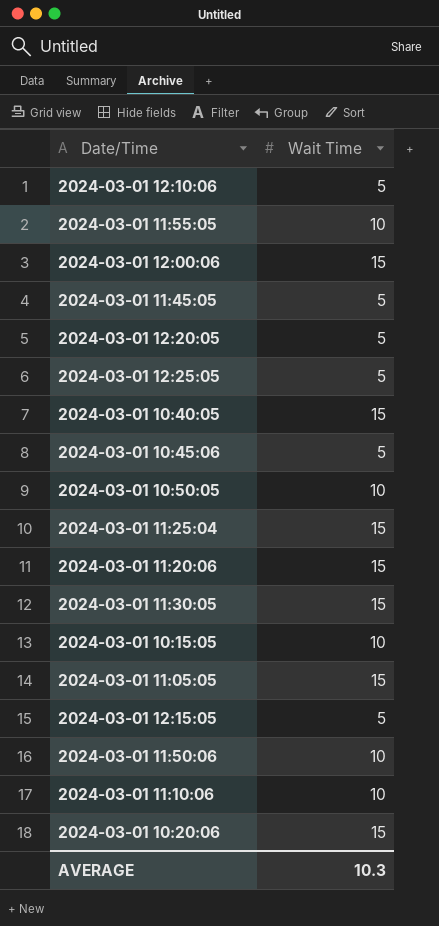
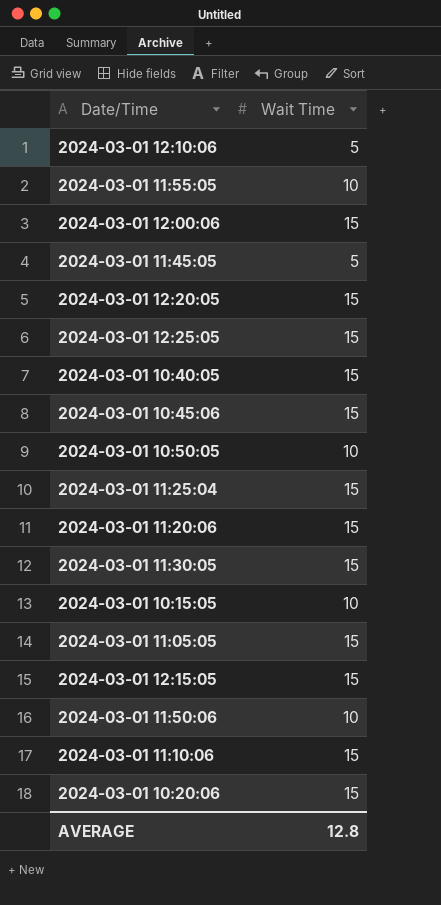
2024-03-01 12:20:05 | Wait Time: 5 -> 15
2024-03-01 12:25:05 | Wait Time: 5 -> 15
2024-03-01 10:45:06 | Wait Time: 5 -> 15
2024-03-01 12:15:05 | Wait Time: 5 -> 15
2024-03-01 11:10:06 | Wait Time: 10 -> 15
AVERAGE | Wait Time: 10.3 -> 12.8

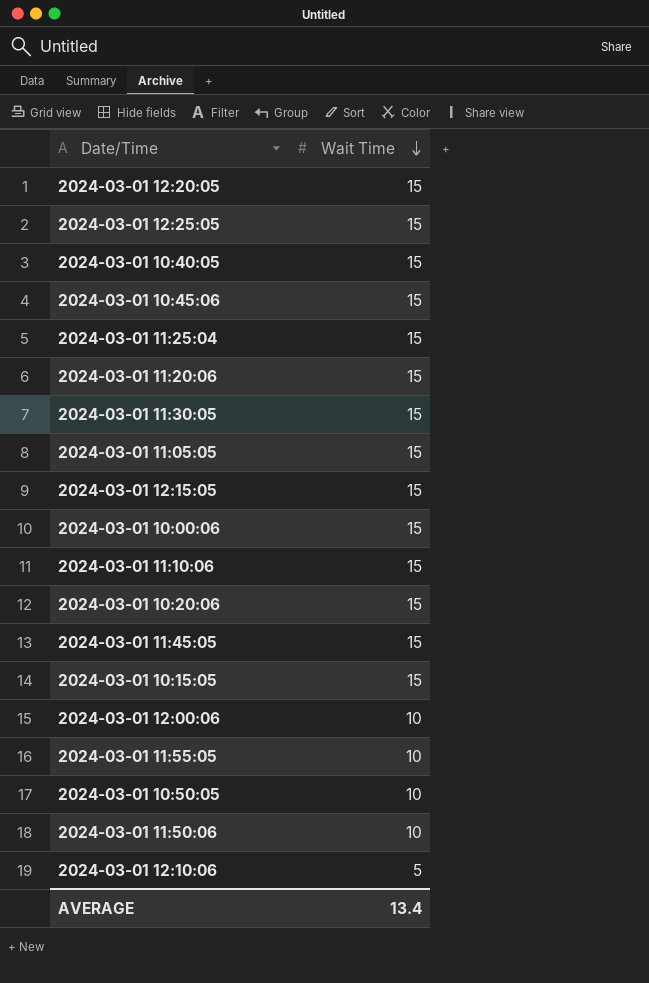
row order: none -> Wait Time descending
row 2024-03-01 10:00:06: none -> 15
2024-03-01 11:45:05 | Wait Time: 5 -> 15
2024-03-01 10:15:05 | Wait Time: 10 -> 15
2024-03-01 12:00:06 | Wait Time: 15 -> 10
AVERAGE | Wait Time: 12.8 -> 13.4

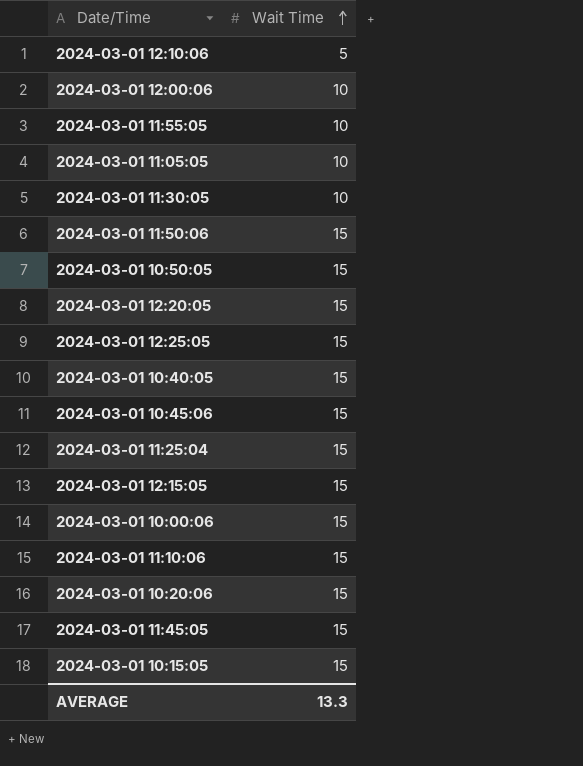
row order: Wait Time descending -> Wait Time ascending
row 2024-03-01 11:20:06: 15 -> none
2024-03-01 11:05:05 | Wait Time: 15 -> 10
2024-03-01 11:30:05 | Wait Time: 15 -> 10
2024-03-01 11:50:06 | Wait Time: 10 -> 15
2024-03-01 10:50:05 | Wait Time: 10 -> 15
AVERAGE | Wait Time: 13.4 -> 13.3

